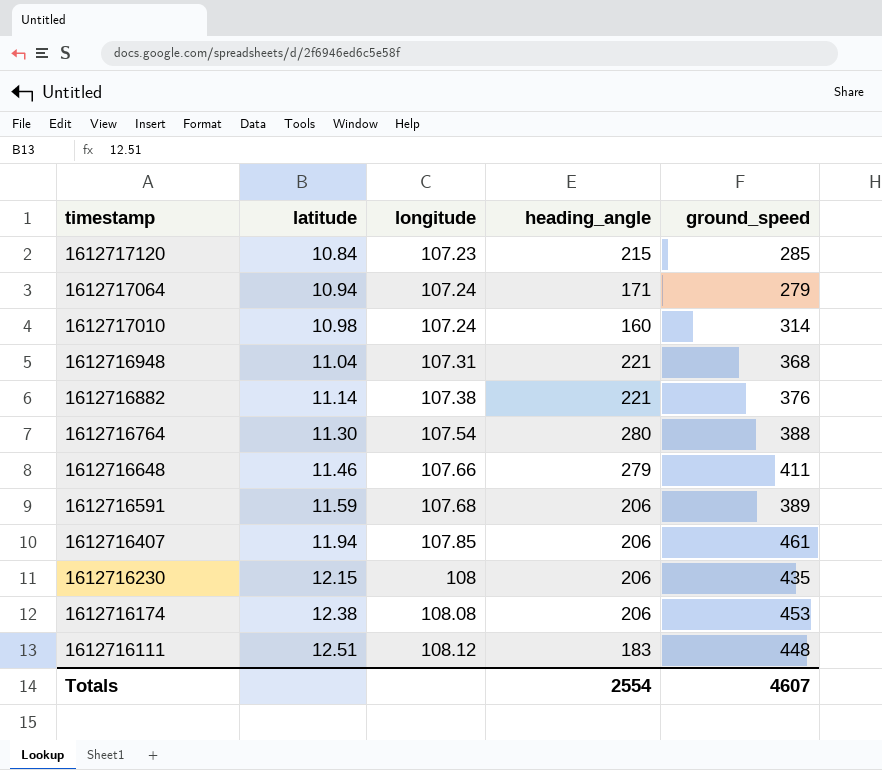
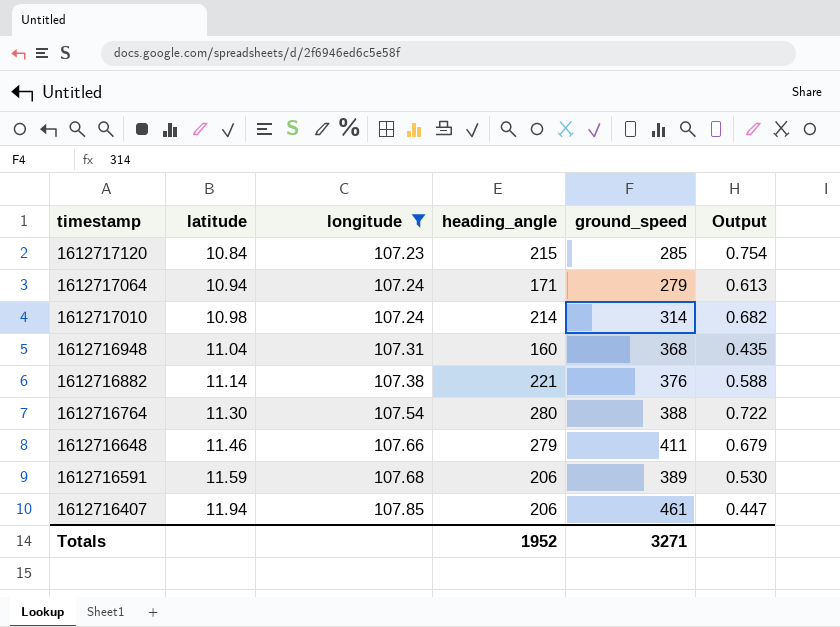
filter: none -> longitude <= 107.85
column Output | formula: none -> [heading_angle] / [ground_speed]
1612717010 | heading_angle: 160 -> 214
1612716948 | heading_angle: 221 -> 160
Totals | heading_angle: 2554 -> 1952
Totals | ground_speed: 4607 -> 3271

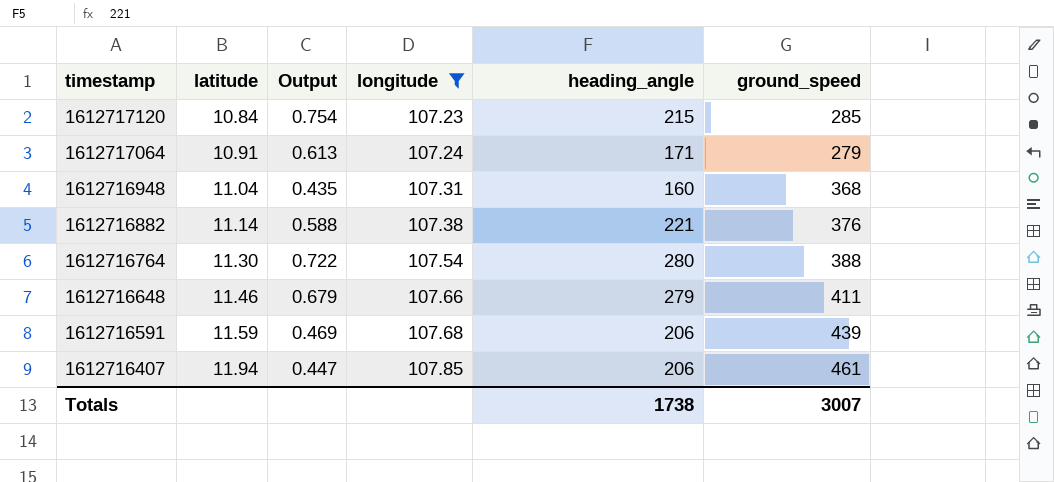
column Output | position: 6 -> 3
row 1612717010: 10.98 | 107.24 | 214 | 314 | 0.682 -> none
1612717064 | latitude: 10.94 -> 10.91
1612716591 | Output: 0.530 -> 0.469
1612716591 | ground_speed: 389 -> 439
Totals | heading_angle: 1952 -> 1738
Totals | ground_speed: 3271 -> 3007

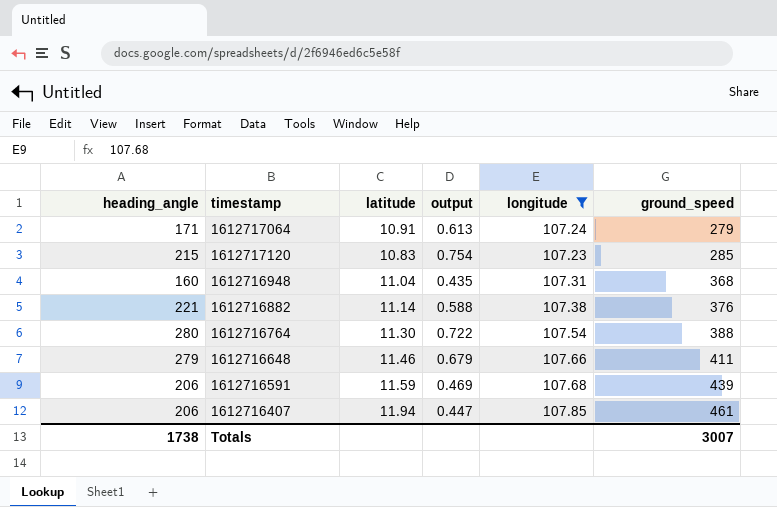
row order: timestamp descending -> ground_speed ascending
column heading_angle | position: 5 -> 1
column name: Output -> output
1612717120 | latitude: 10.84 -> 10.83

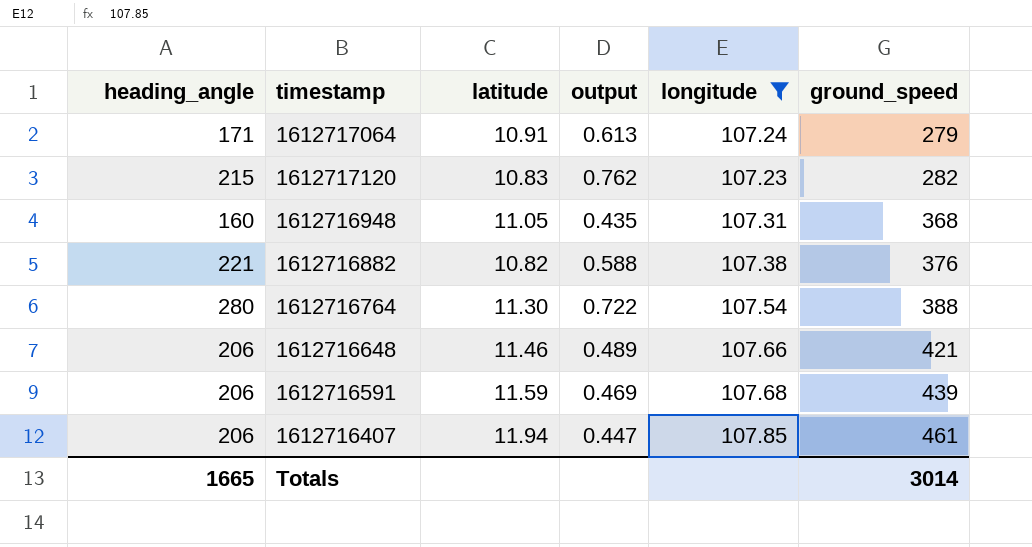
1612717120 | output: 0.754 -> 0.762
1612717120 | ground_speed: 285 -> 282
1612716948 | latitude: 11.04 -> 11.05
1612716882 | latitude: 11.14 -> 10.82
1612716648 | heading_angle: 279 -> 206
1612716648 | output: 0.679 -> 0.489
1612716648 | ground_speed: 411 -> 421
Totals | heading_angle: 1738 -> 1665
Totals | ground_speed: 3007 -> 3014

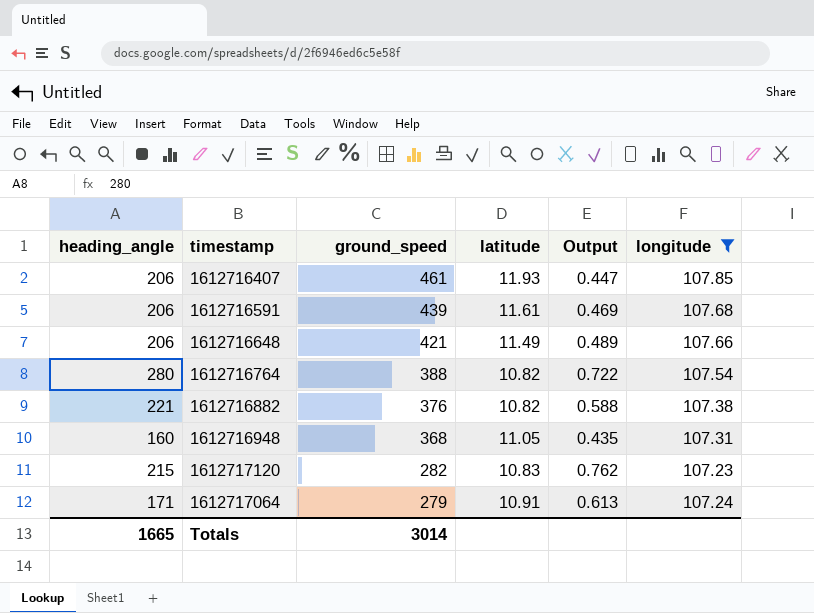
row order: ground_speed ascending -> ground_speed descending
column ground_speed | position: 6 -> 3
column name: output -> Output
1612716407 | latitude: 11.94 -> 11.93
1612716591 | latitude: 11.59 -> 11.61
1612716648 | latitude: 11.46 -> 11.49
1612716764 | latitude: 11.30 -> 10.82

